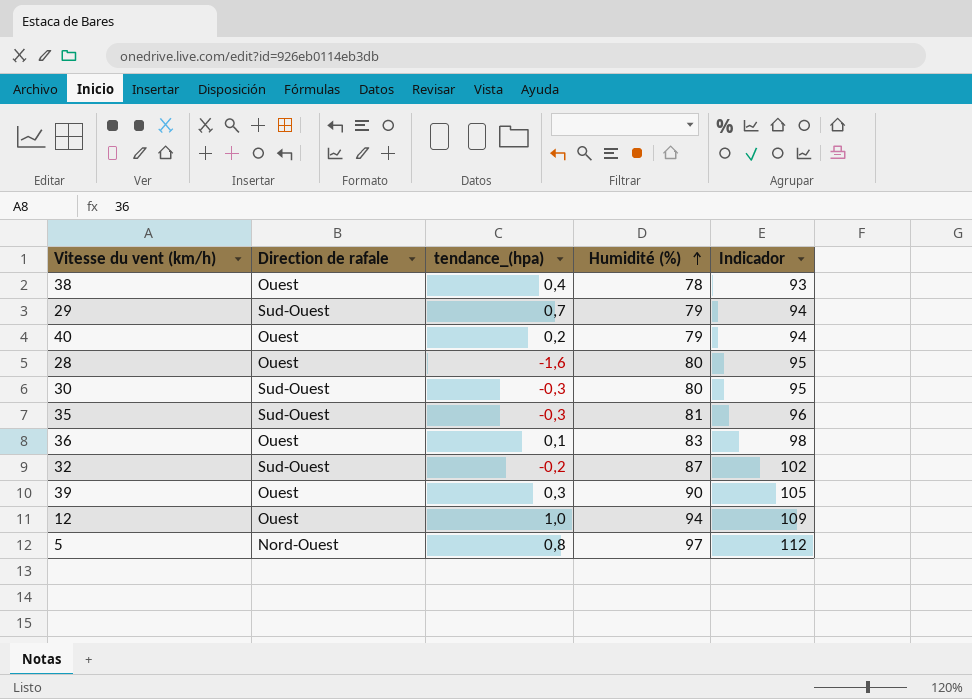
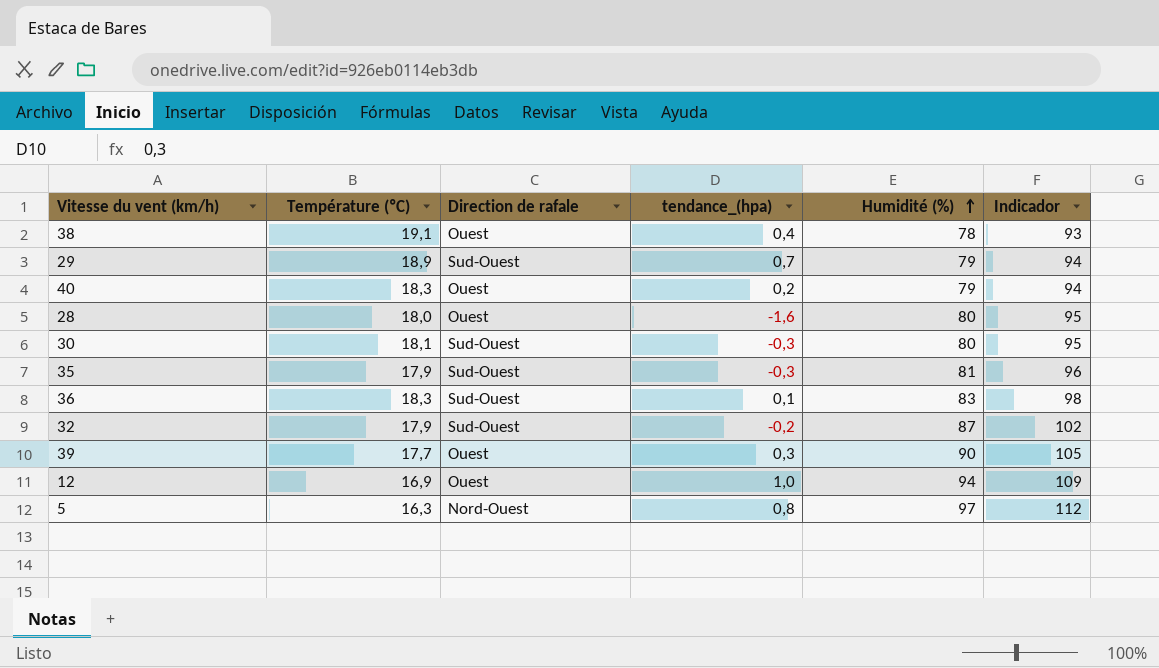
column Température (ºC) | position: none -> 2
36 | Direction de rafale: Ouest -> Sud-Ouest

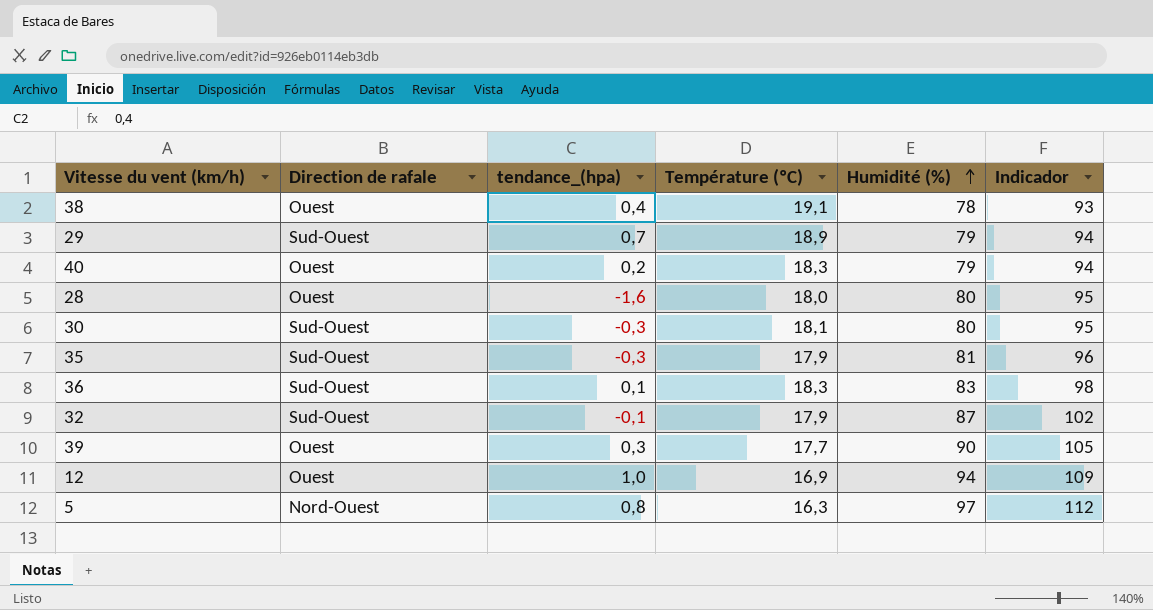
column Température (ºC) | position: 2 -> 4
32 | tendance_(hpa): -0,2 -> -0,1

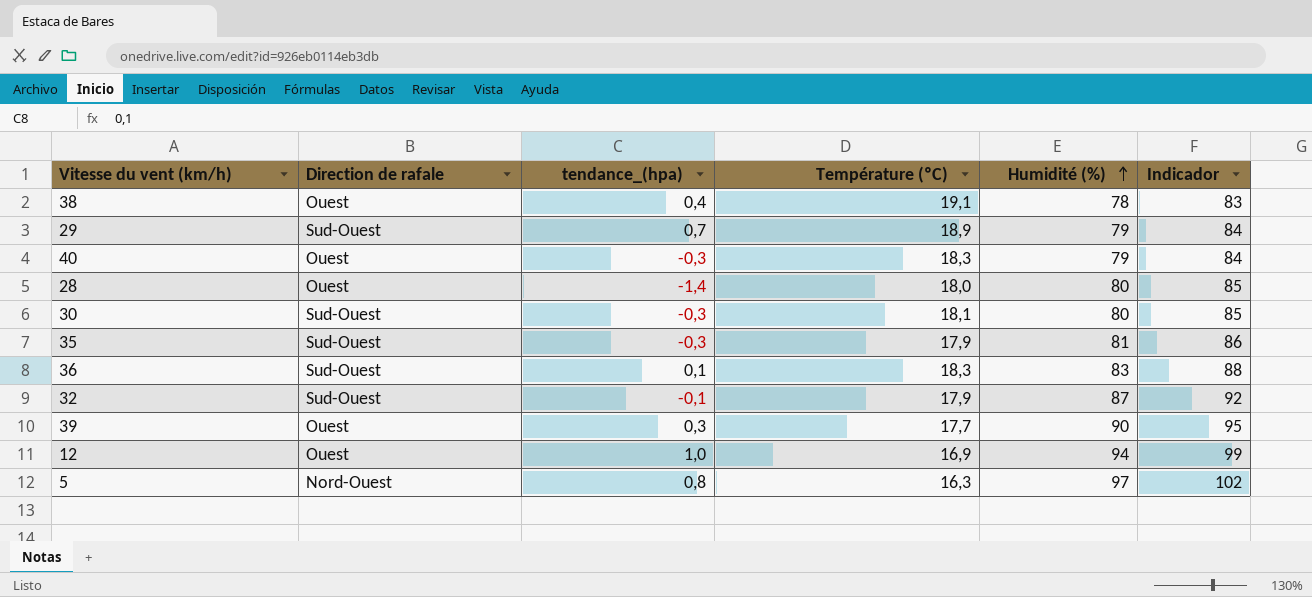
column Indicador | formula: [Humidité (%)] + 15 -> [Humidité (%)] + 5
40 | tendance_(hpa): 0,2 -> -0,3
28 | tendance_(hpa): -1,6 -> -1,4

